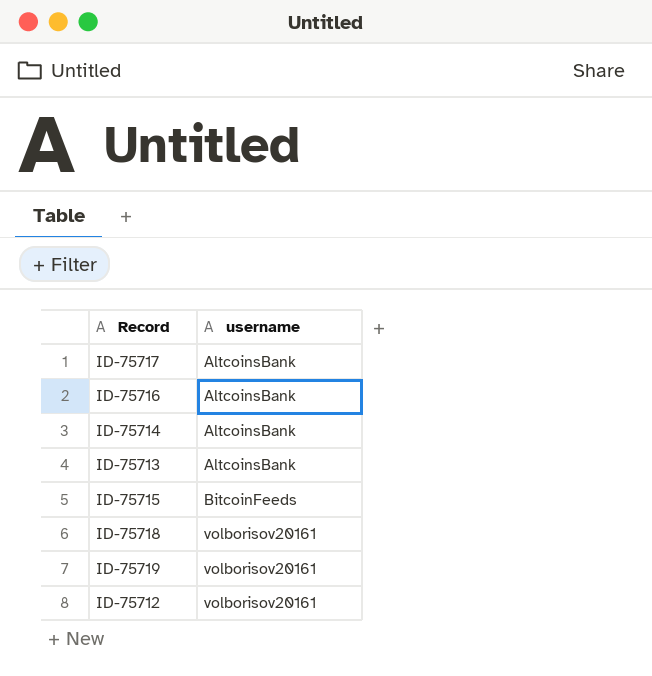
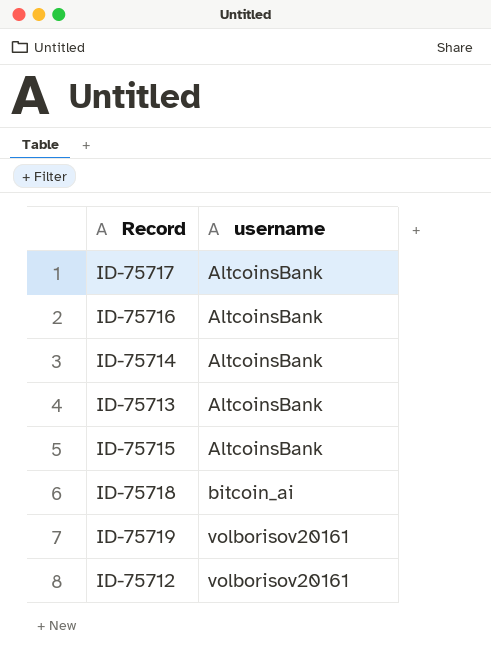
ID-75715 | username: BitcoinFeeds -> AltcoinsBank
ID-75718 | username: volborisov20161 -> bitcoin_ai

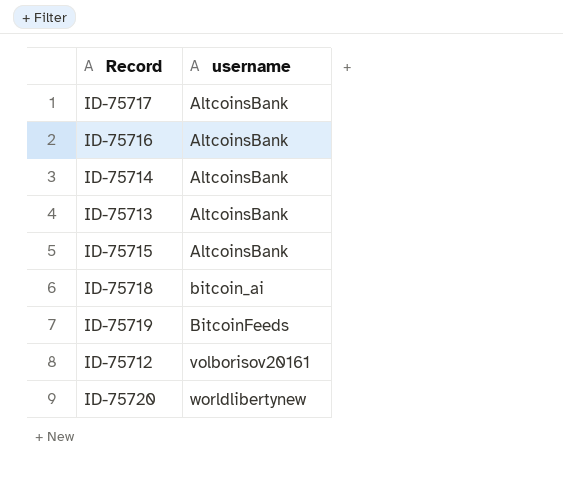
ID-75719 | username: volborisov20161 -> BitcoinFeeds
row ID-75720: none -> worldlibertynew

